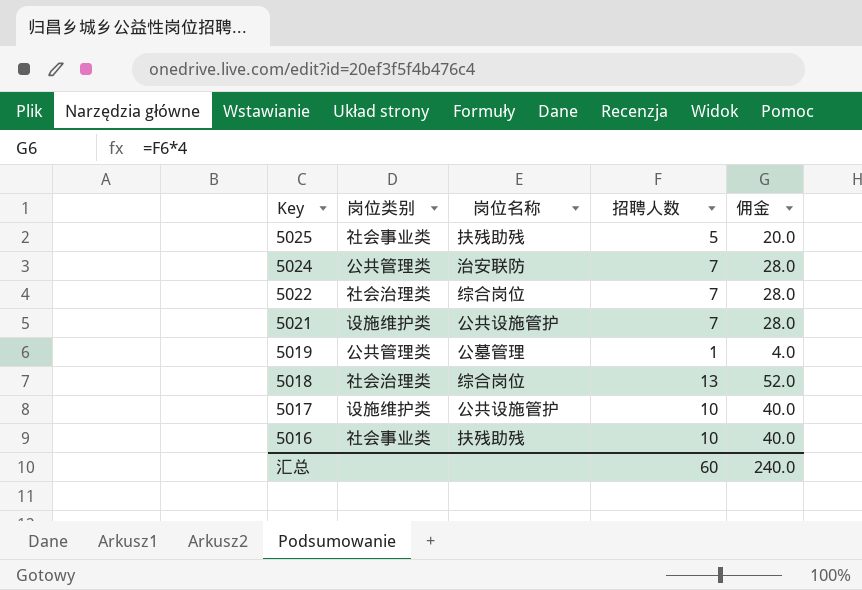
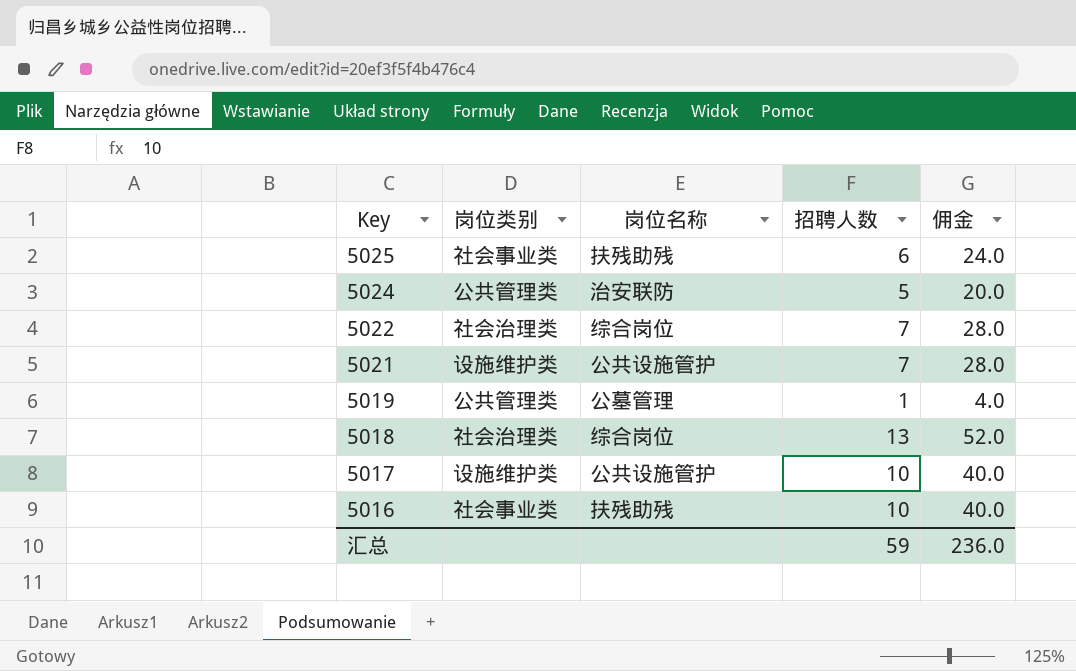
5025 | 招聘人数: 5 -> 6
5025 | 佣金: 20.0 -> 24.0
5024 | 招聘人数: 7 -> 5
5024 | 佣金: 28.0 -> 20.0
汇总 | 招聘人数: 60 -> 59
汇总 | 佣金: 240.0 -> 236.0

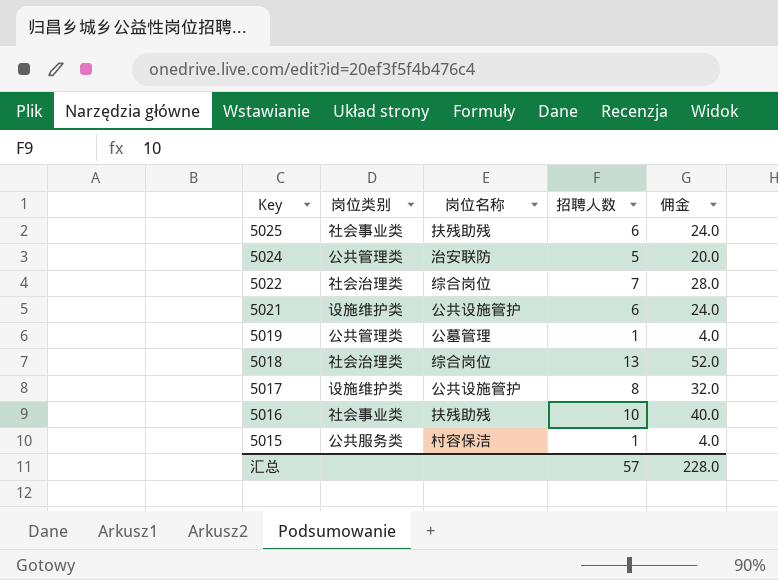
5021 | 招聘人数: 7 -> 6
5021 | 佣金: 28.0 -> 24.0
5017 | 招聘人数: 10 -> 8
5017 | 佣金: 40.0 -> 32.0
row 5015: none -> 公共服务类 | 村容保洁 | 1 | 4.0
汇总 | 招聘人数: 59 -> 57
汇总 | 佣金: 236.0 -> 228.0

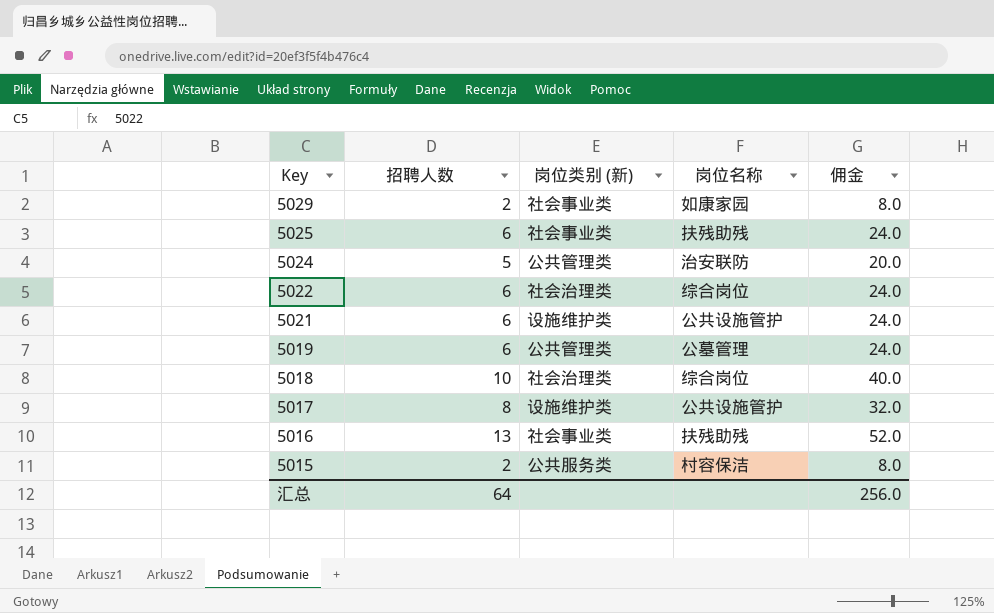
column 招聘人数 | position: 4 -> 2
column name: 岗位类别 -> 岗位类别 (新)
row 5029: none -> 2 | 社会事业类 | 如康家园 | 8.0
5022 | 招聘人数: 7 -> 6
5022 | 佣金: 28.0 -> 24.0
5019 | 招聘人数: 1 -> 6
5019 | 佣金: 4.0 -> 24.0
5018 | 招聘人数: 13 -> 10
5018 | 佣金: 52.0 -> 40.0
5016 | 招聘人数: 10 -> 13
5016 | 佣金: 40.0 -> 52.0
5015 | 招聘人数: 1 -> 2
5015 | 佣金: 4.0 -> 8.0
汇总 | 招聘人数: 57 -> 64
汇总 | 佣金: 228.0 -> 256.0

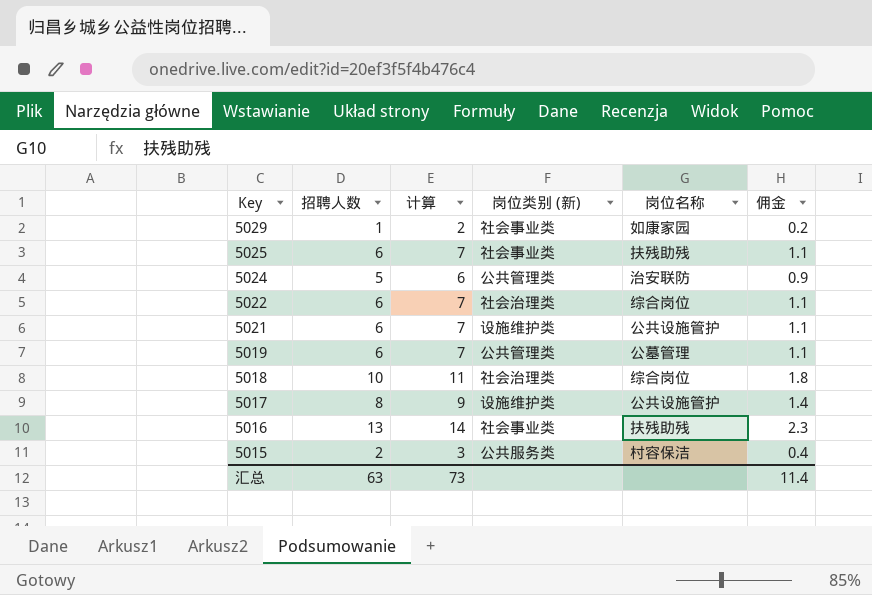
column 计算 | formula: none -> [招聘人数] + 1
column 佣金 | formula: [招聘人数] * 4 -> [招聘人数] * 0.18
5029 | 招聘人数: 2 -> 1
汇总 | 招聘人数: 64 -> 63
汇总 | 佣金: 256.0 -> 11.4

